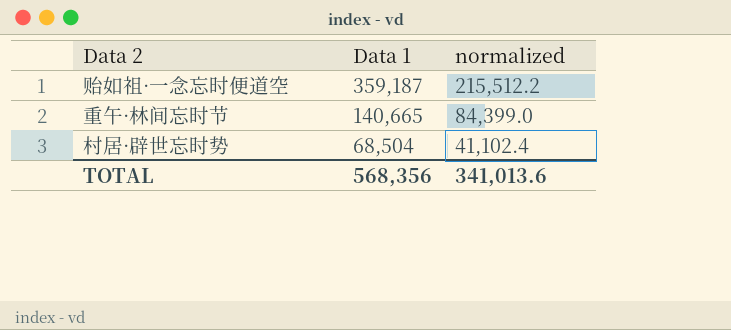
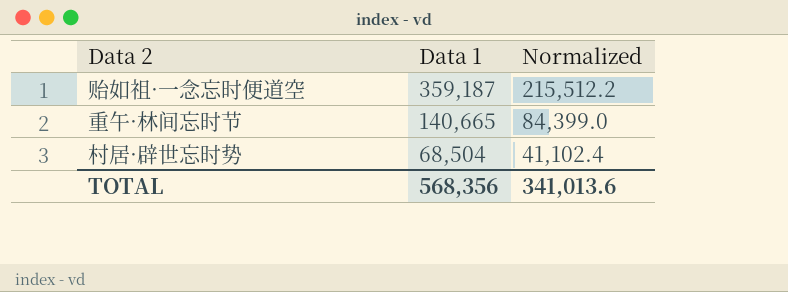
column name: normalized -> Normalized

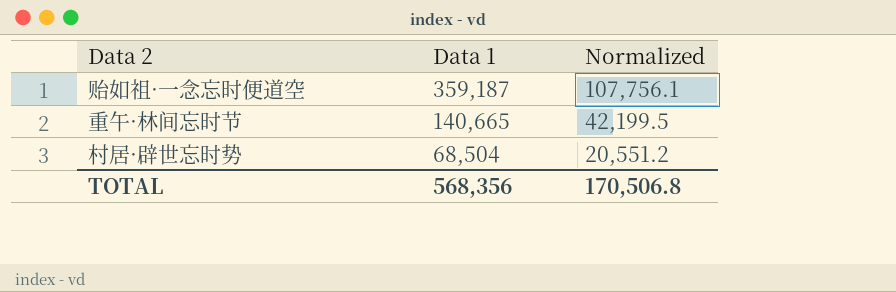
column Normalized | formula: [Data 1] * 0.6 -> [Data 1] * 0.3
TOTAL | Normalized: 341,013.6 -> 170,506.8

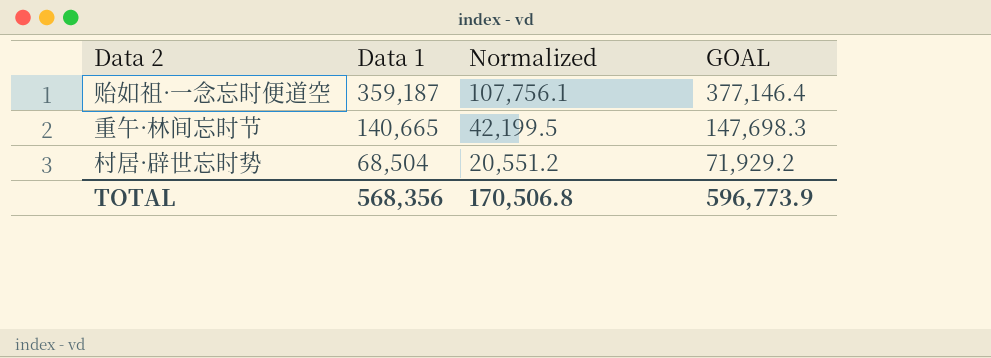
column GOAL | formula: none -> [Data 1] * 1.05

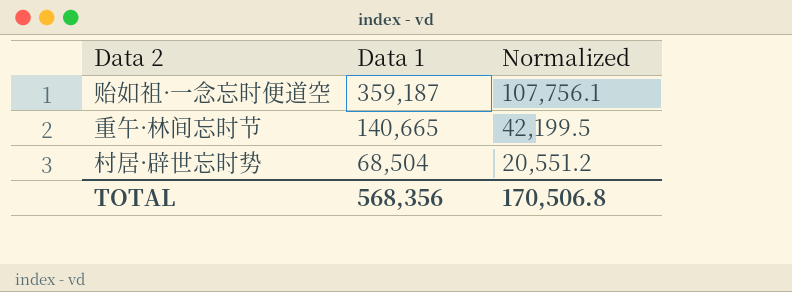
column GOAL | formula: [Data 1] * 1.05 -> none

